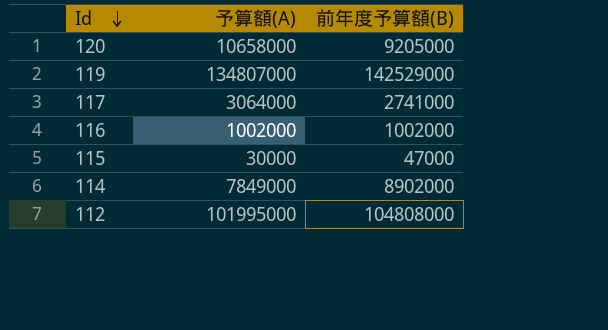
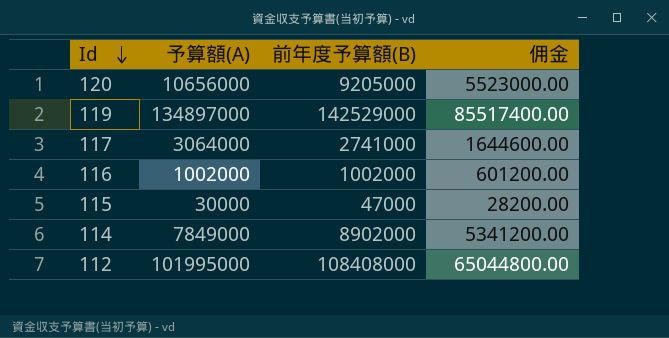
column 佣金 | formula: none -> [前年度予算額(B)] * 0.6
120 | 予算額(A): 10658000 -> 10656000
119 | 予算額(A): 134807000 -> 134897000
112 | 前年度予算額(B): 104808000 -> 108408000

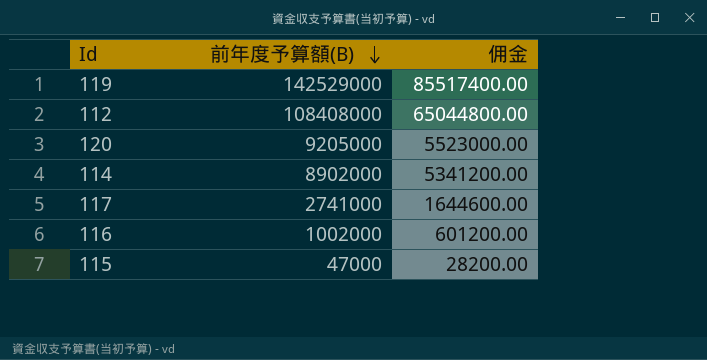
row order: Id descending -> 前年度予算額(B) descending
column 予算額(A) | position: 2 -> none

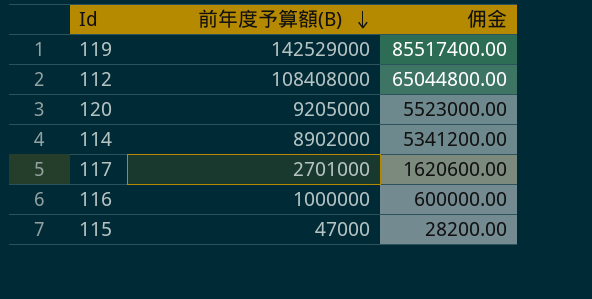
117 | 前年度予算額(B): 2741000 -> 2701000
117 | 佣金: 1644600.00 -> 1620600.00
116 | 前年度予算額(B): 1002000 -> 1000000
116 | 佣金: 601200.00 -> 600000.00

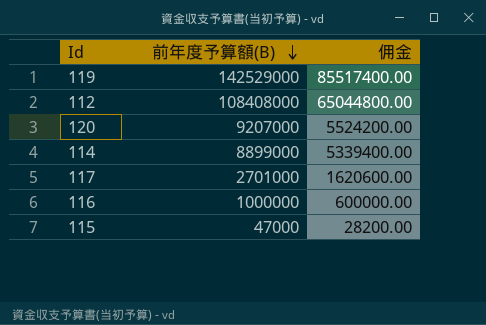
120 | 前年度予算額(B): 9205000 -> 9207000
120 | 佣金: 5523000.00 -> 5524200.00
114 | 前年度予算額(B): 8902000 -> 8899000
114 | 佣金: 5341200.00 -> 5339400.00

